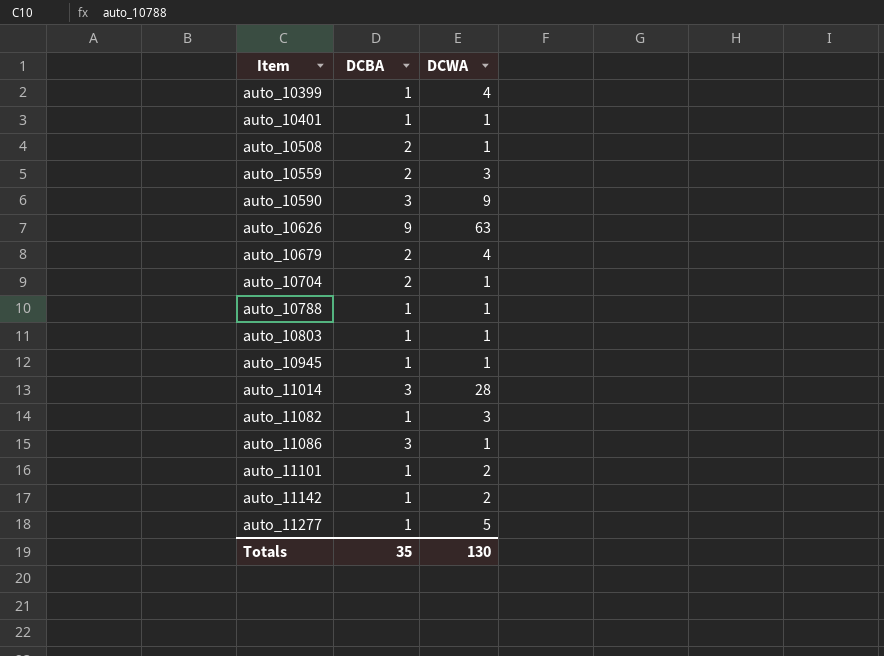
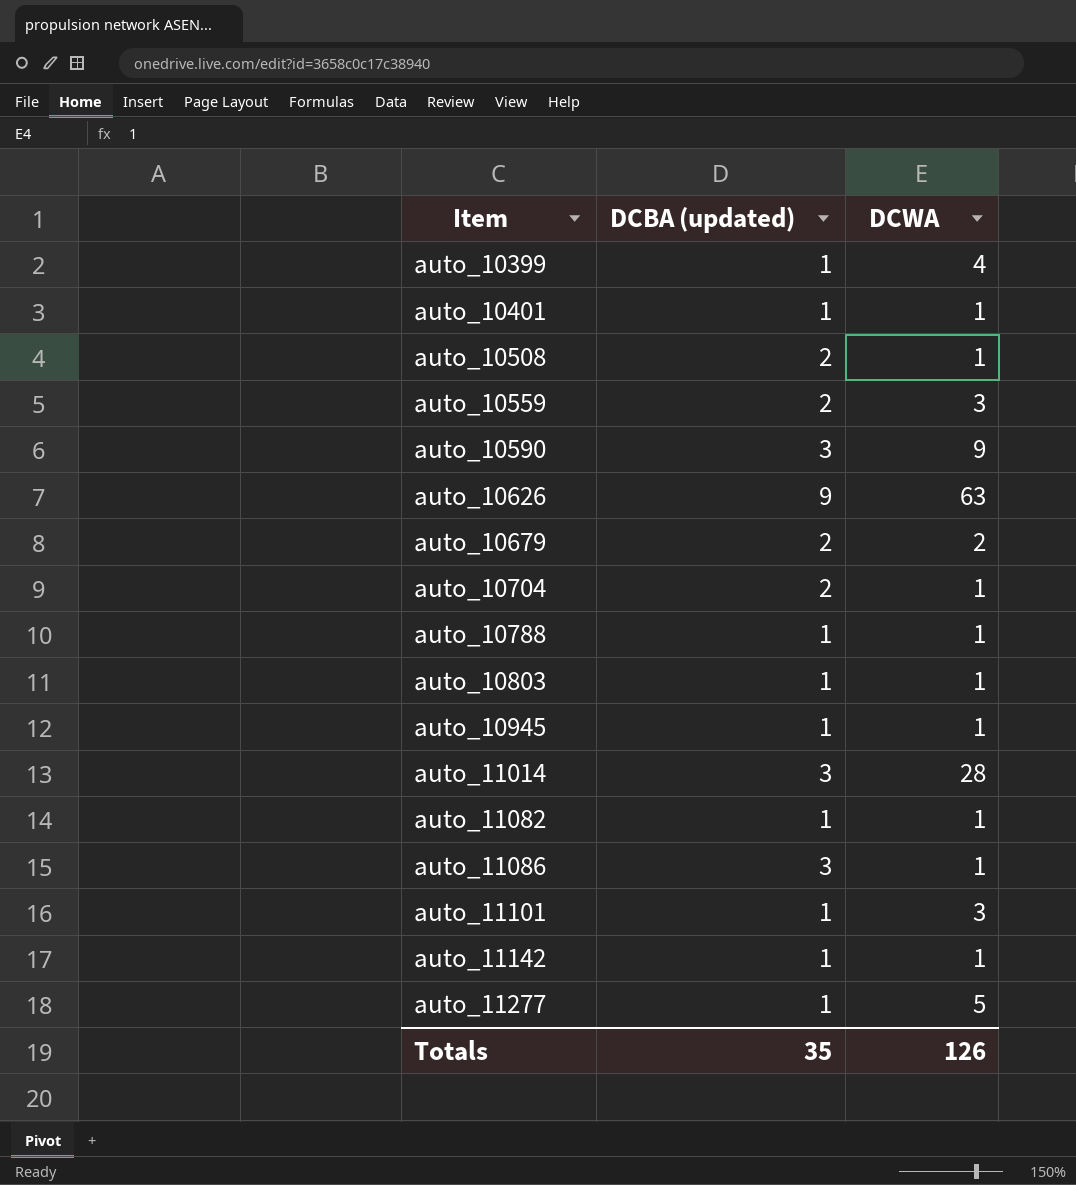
column name: DCBA -> DCBA (updated)
auto_10679 | DCWA: 4 -> 2
auto_11082 | DCWA: 3 -> 1
auto_11101 | DCWA: 2 -> 3
auto_11142 | DCWA: 2 -> 1
Totals | DCWA: 130 -> 126

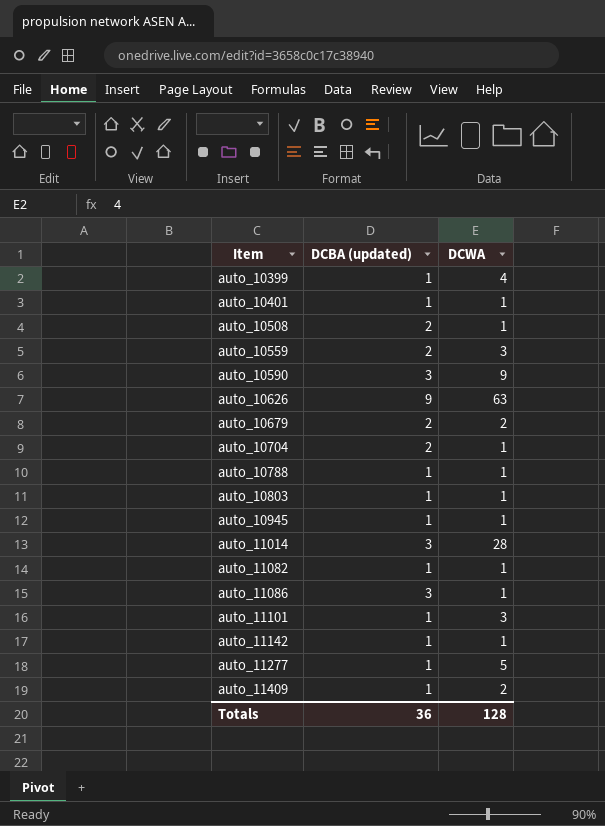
row auto_11409: none -> 1 | 2
Totals | DCBA (updated): 35 -> 36
Totals | DCWA: 126 -> 128

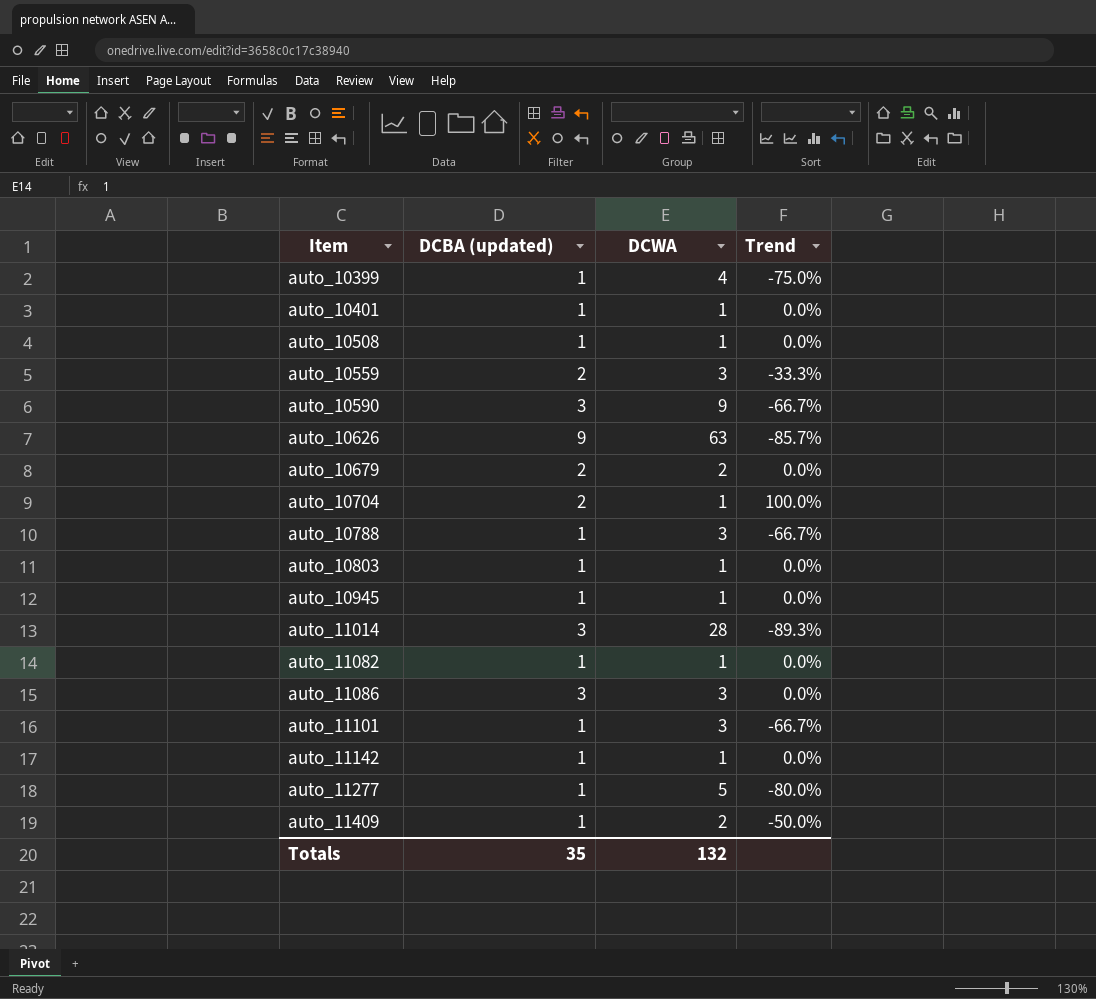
column Trend | formula: none -> ([DCBA (updated)] - [DCWA]) / [DCWA]
auto_10508 | DCBA (updated): 2 -> 1
auto_10788 | DCWA: 1 -> 3
auto_11086 | DCWA: 1 -> 3
Totals | DCBA (updated): 36 -> 35
Totals | DCWA: 128 -> 132

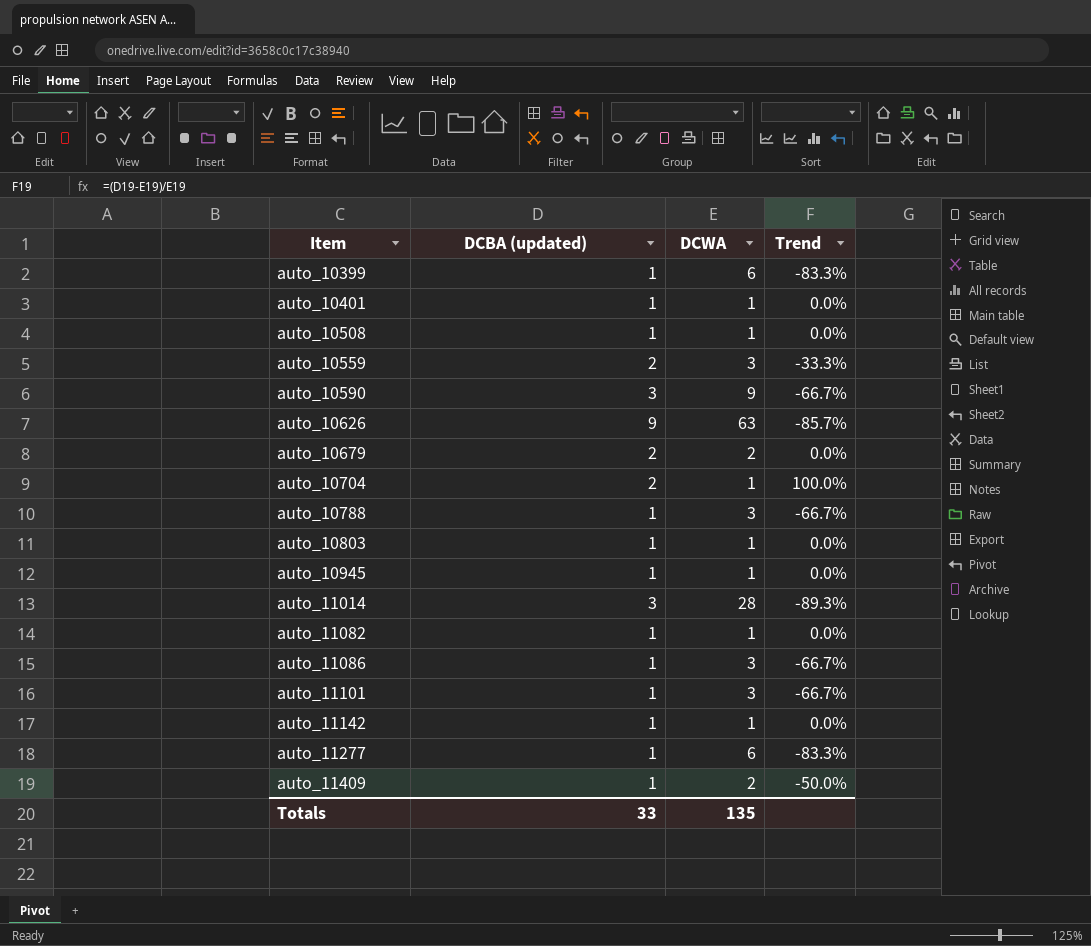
auto_10399 | DCWA: 4 -> 6
auto_10399 | Trend: -75.0% -> -83.3%
auto_11086 | DCBA (updated): 3 -> 1
auto_11086 | Trend: 0.0% -> -66.7%
auto_11277 | DCWA: 5 -> 6
auto_11277 | Trend: -80.0% -> -83.3%
Totals | DCBA (updated): 35 -> 33
Totals | DCWA: 132 -> 135

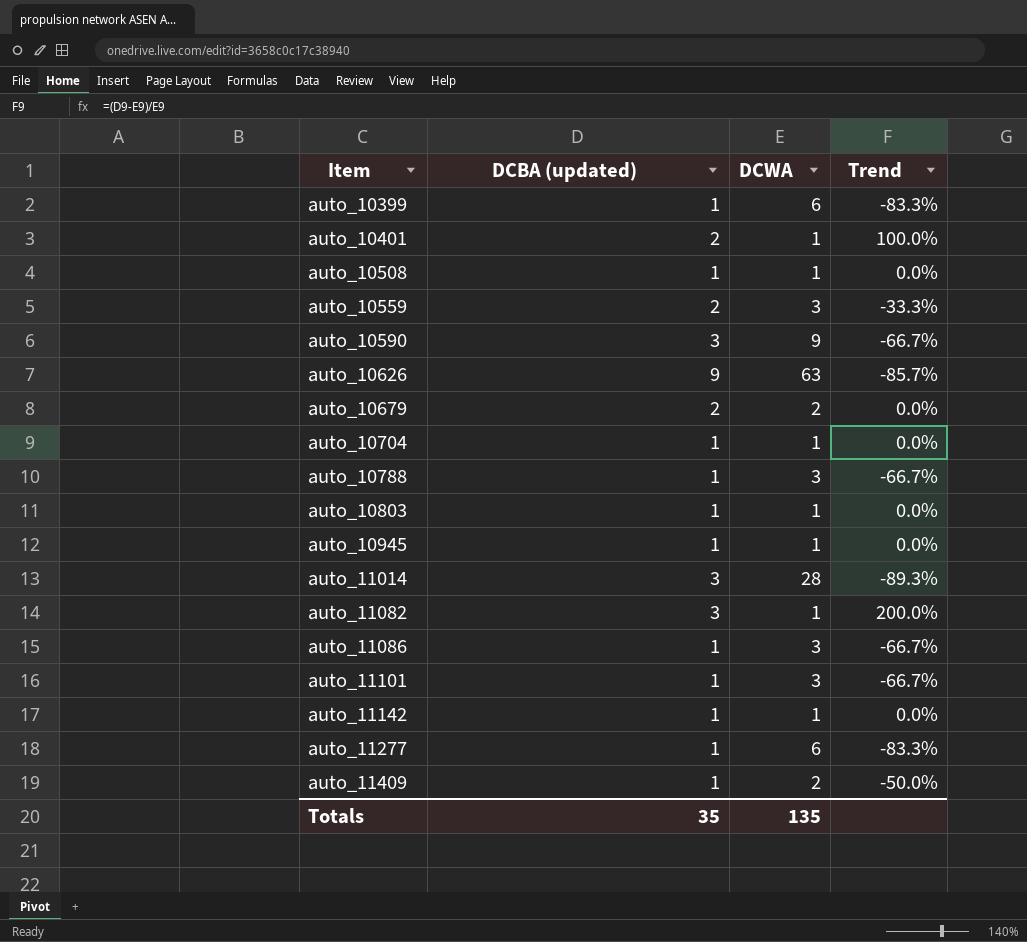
auto_10401 | DCBA (updated): 1 -> 2
auto_10401 | Trend: 0.0% -> 100.0%
auto_10704 | DCBA (updated): 2 -> 1
auto_10704 | Trend: 100.0% -> 0.0%
auto_11082 | DCBA (updated): 1 -> 3
auto_11082 | Trend: 0.0% -> 200.0%
Totals | DCBA (updated): 33 -> 35

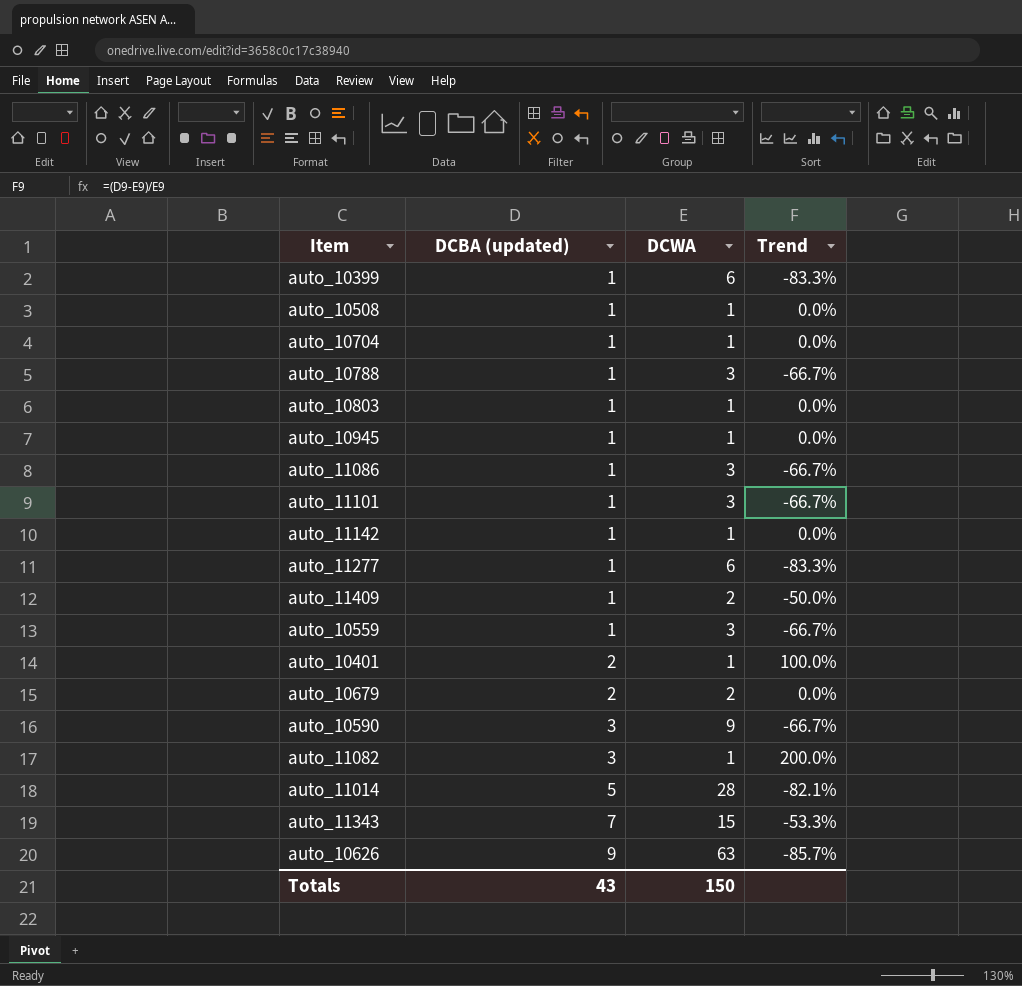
row order: Item ascending -> DCBA (updated) ascending
auto_10559 | DCBA (updated): 2 -> 1
auto_10559 | Trend: -33.3% -> -66.7%
auto_11014 | DCBA (updated): 3 -> 5
auto_11014 | Trend: -89.3% -> -82.1%
row auto_11343: none -> 7 | 15 | -53.3%
Totals | DCBA (updated): 35 -> 43
Totals | DCWA: 135 -> 150

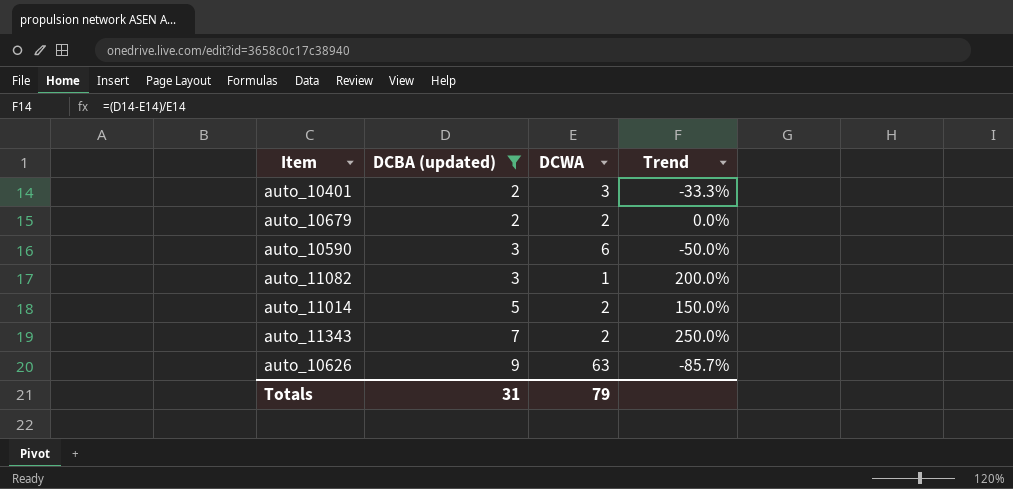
filter: none -> DCBA (updated) != 1
auto_10401 | DCWA: 1 -> 3
auto_10401 | Trend: 100.0% -> -33.3%
auto_10590 | DCWA: 9 -> 6
auto_10590 | Trend: -66.7% -> -50.0%
auto_11014 | DCWA: 28 -> 2
auto_11014 | Trend: -82.1% -> 150.0%
auto_11343 | DCWA: 15 -> 2
auto_11343 | Trend: -53.3% -> 250.0%
Totals | DCBA (updated): 43 -> 31
Totals | DCWA: 150 -> 79

